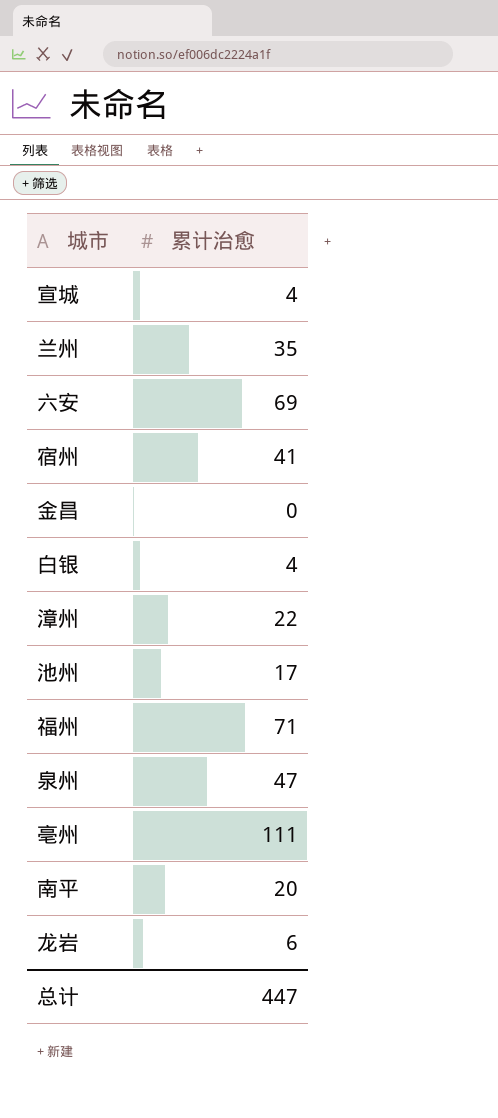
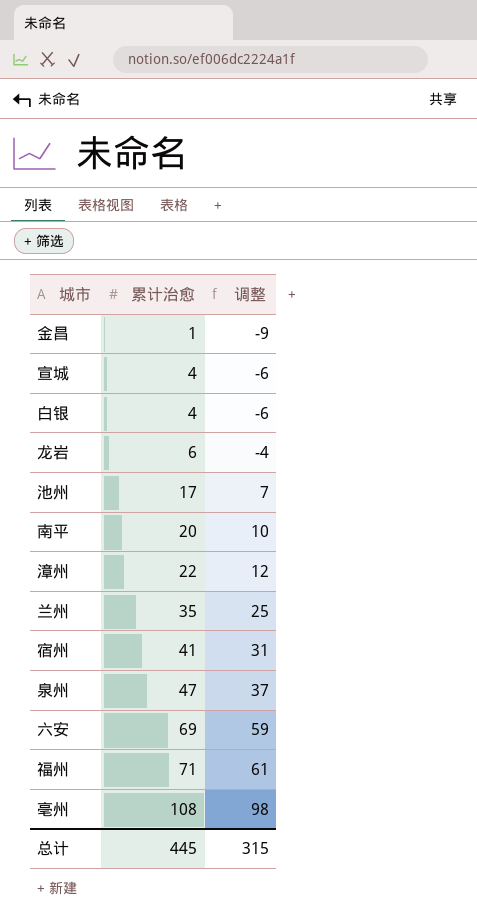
row order: none -> 累计治愈 ascending
column 调整 | formula: none -> [累计治愈] - 10
金昌 | 累计治愈: 0 -> 1
亳州 | 累计治愈: 111 -> 108
总计 | 累计治愈: 447 -> 445

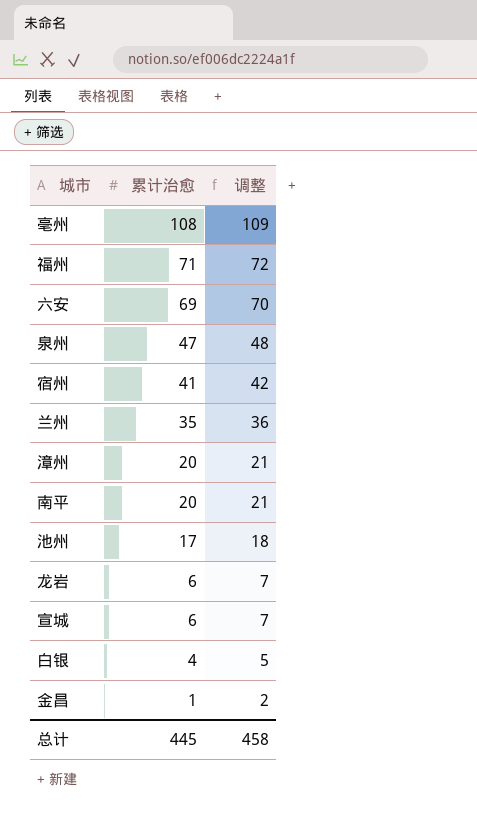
row order: 累计治愈 ascending -> 累计治愈 descending
column 调整 | formula: [累计治愈] - 10 -> [累计治愈] + 1
漳州 | 累计治愈: 22 -> 20
宣城 | 累计治愈: 4 -> 6
总计 | 调整: 315 -> 458

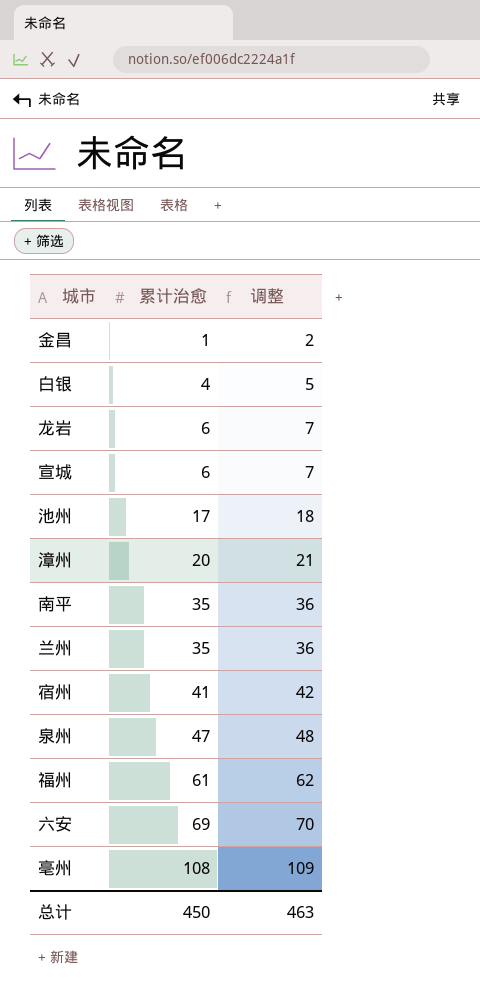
row order: 累计治愈 descending -> 累计治愈 ascending
南平 | 累计治愈: 20 -> 35
南平 | 调整: 21 -> 36
福州 | 累计治愈: 71 -> 61
福州 | 调整: 72 -> 62
总计 | 累计治愈: 445 -> 450
总计 | 调整: 458 -> 463

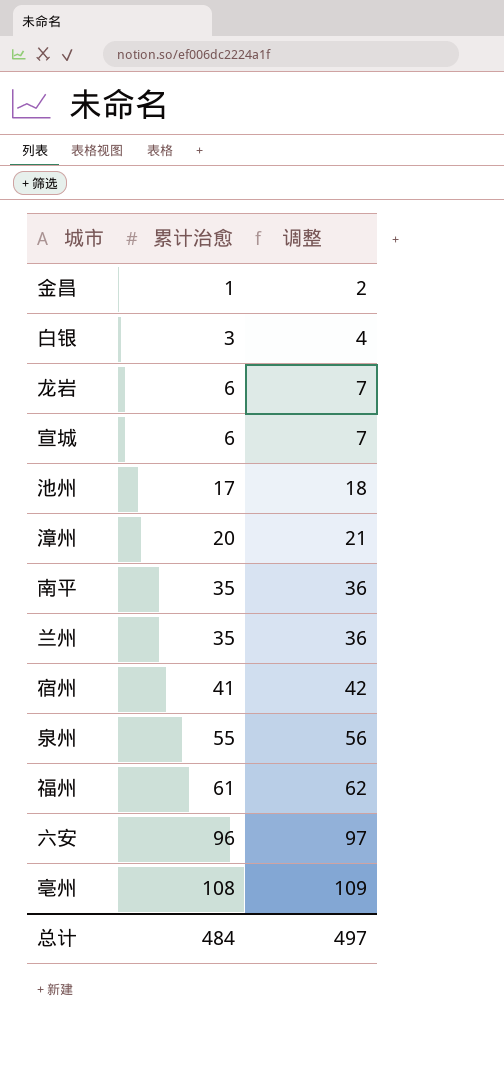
白银 | 累计治愈: 4 -> 3
白银 | 调整: 5 -> 4
泉州 | 累计治愈: 47 -> 55
泉州 | 调整: 48 -> 56
六安 | 累计治愈: 69 -> 96
六安 | 调整: 70 -> 97
总计 | 累计治愈: 450 -> 484
总计 | 调整: 463 -> 497

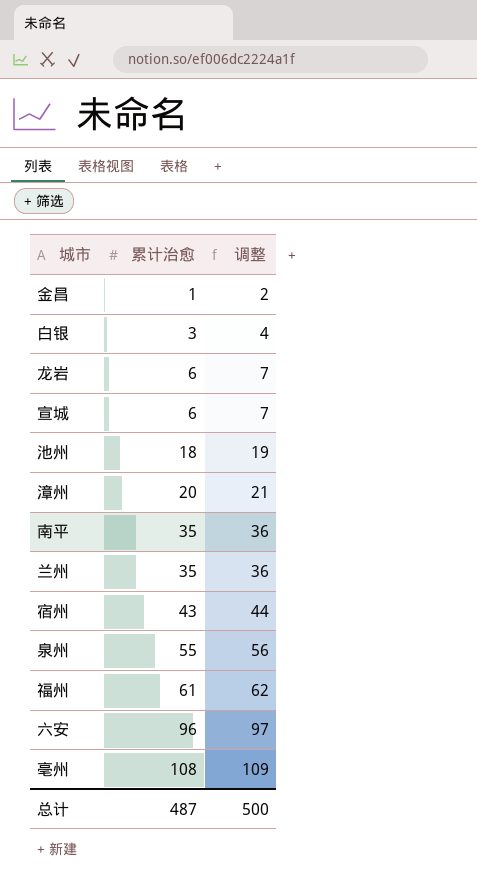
池州 | 累计治愈: 17 -> 18
池州 | 调整: 18 -> 19
宿州 | 累计治愈: 41 -> 43
宿州 | 调整: 42 -> 44
总计 | 累计治愈: 484 -> 487
总计 | 调整: 497 -> 500

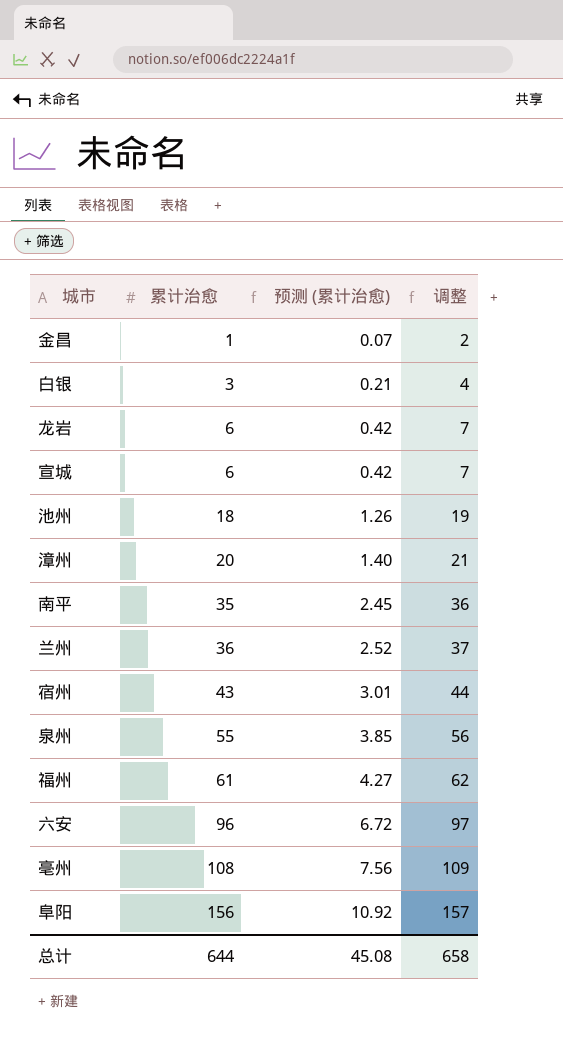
column 预测 (累计治愈) | formula: none -> [累计治愈] * 0.07
兰州 | 累计治愈: 35 -> 36
兰州 | 调整: 36 -> 37
row 阜阳: none -> 156 | 10.92 | 157
总计 | 累计治愈: 487 -> 644
总计 | 调整: 500 -> 658

